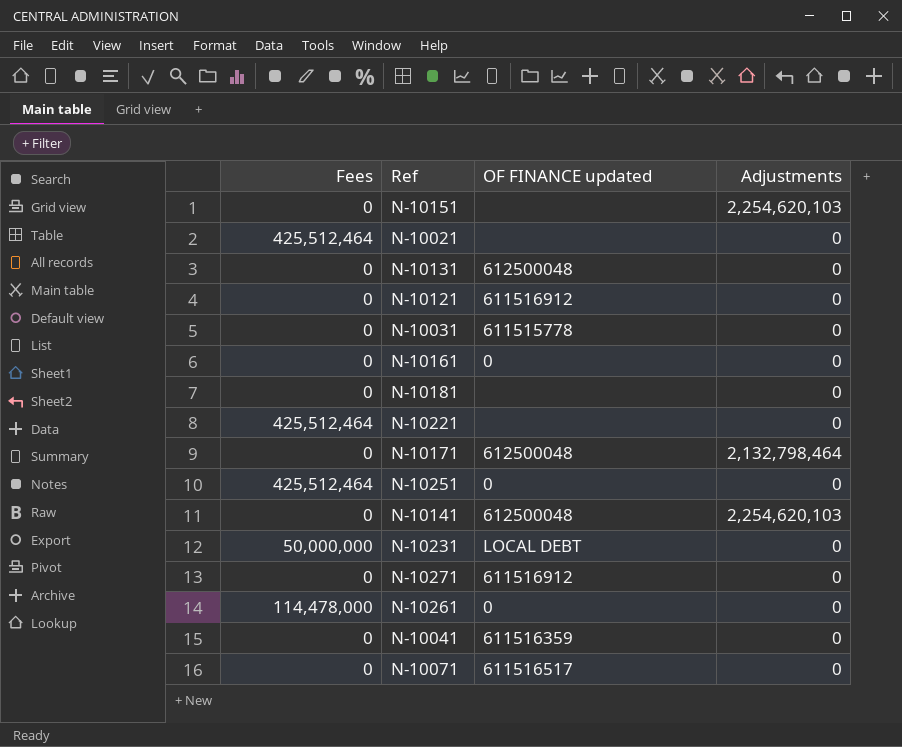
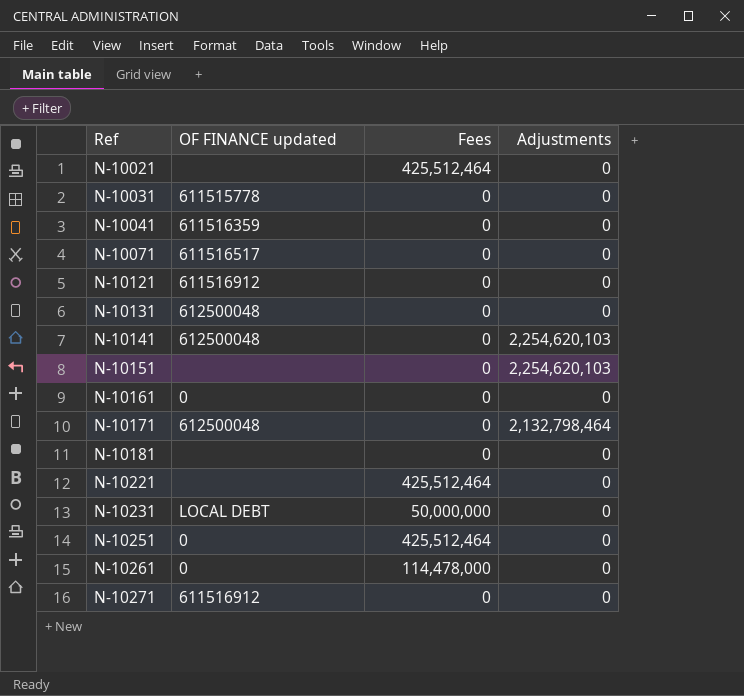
row order: none -> Ref ascending
column Fees | position: 1 -> 3

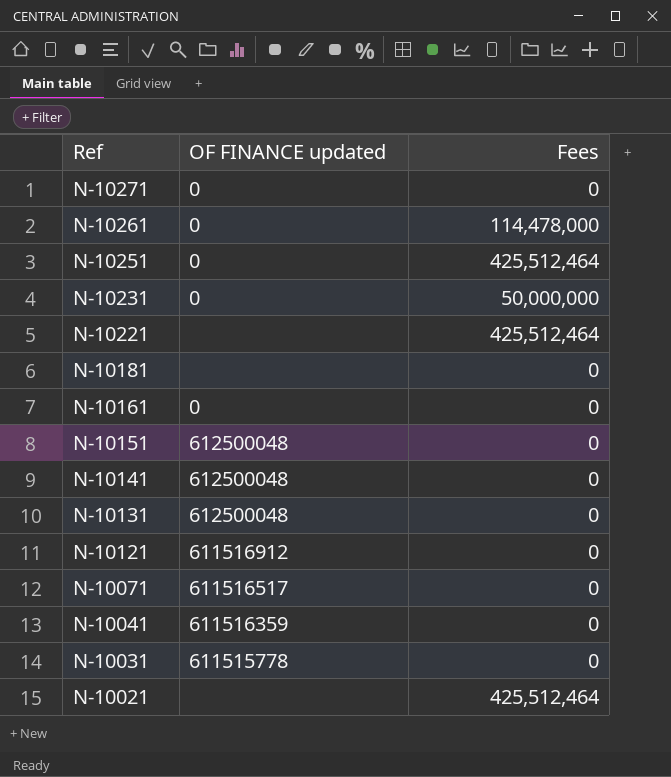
row order: Ref ascending -> Ref descending
column Adjustments | position: 4 -> none
row N-10171: 612500048 | 0 | 2,132,798,464 -> none
N-10271 | OF FINANCE updated: 611516912 -> 0
N-10231 | OF FINANCE updated: LOCAL DEBT -> 0
N-10151 | OF FINANCE updated: none -> 612500048

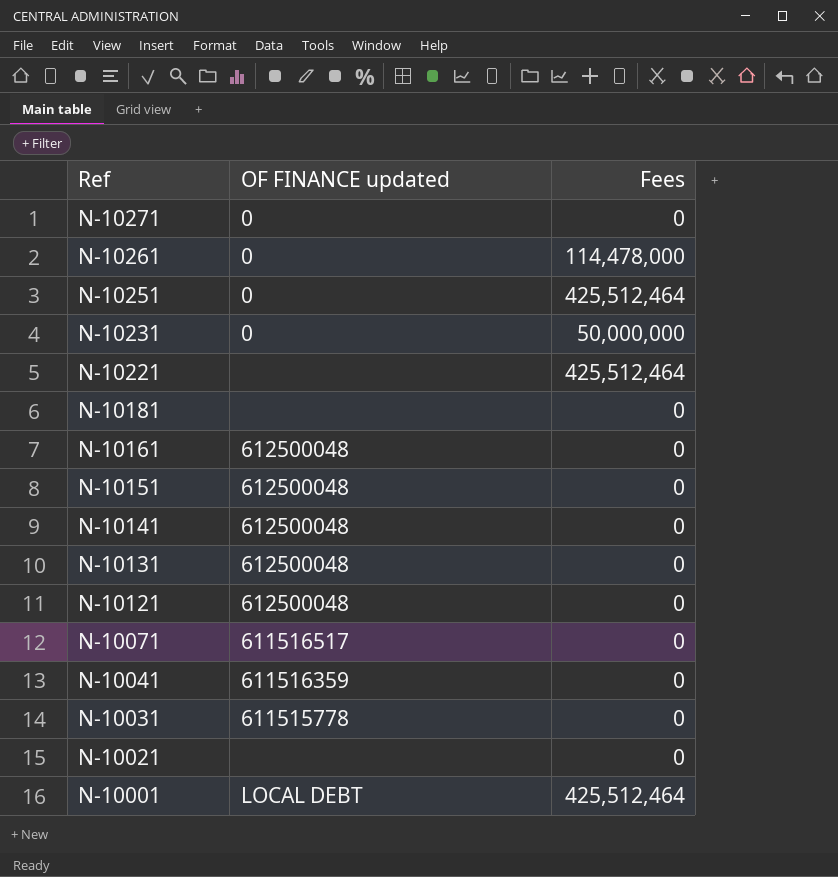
N-10161 | OF FINANCE updated: 0 -> 612500048
N-10121 | OF FINANCE updated: 611516912 -> 612500048
N-10021 | Fees: 425,512,464 -> 0
row N-10001: none -> LOCAL DEBT | 425,512,464

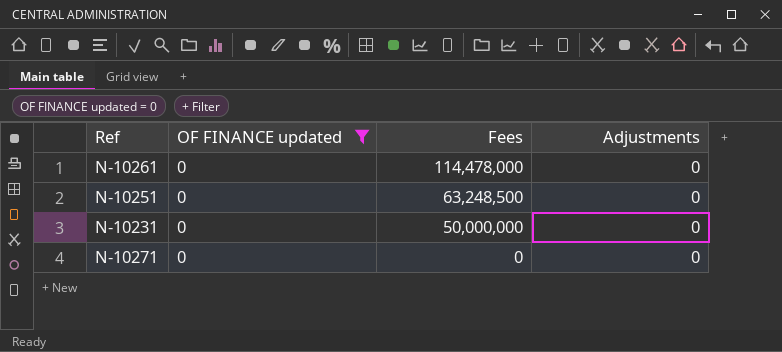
filter: none -> OF FINANCE updated = 0
row order: Ref descending -> Fees descending
column Adjustments | position: none -> 4
N-10251 | Fees: 425,512,464 -> 63,248,500

